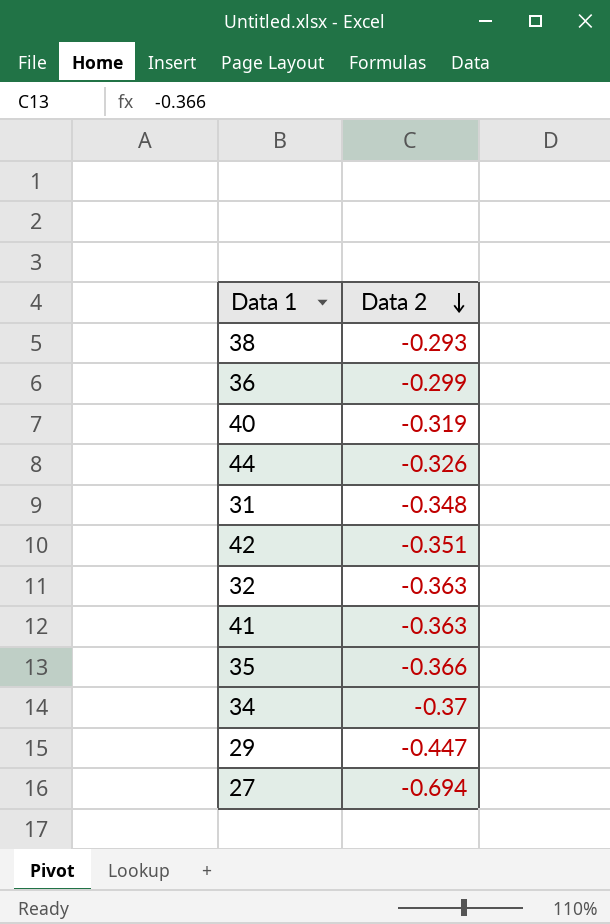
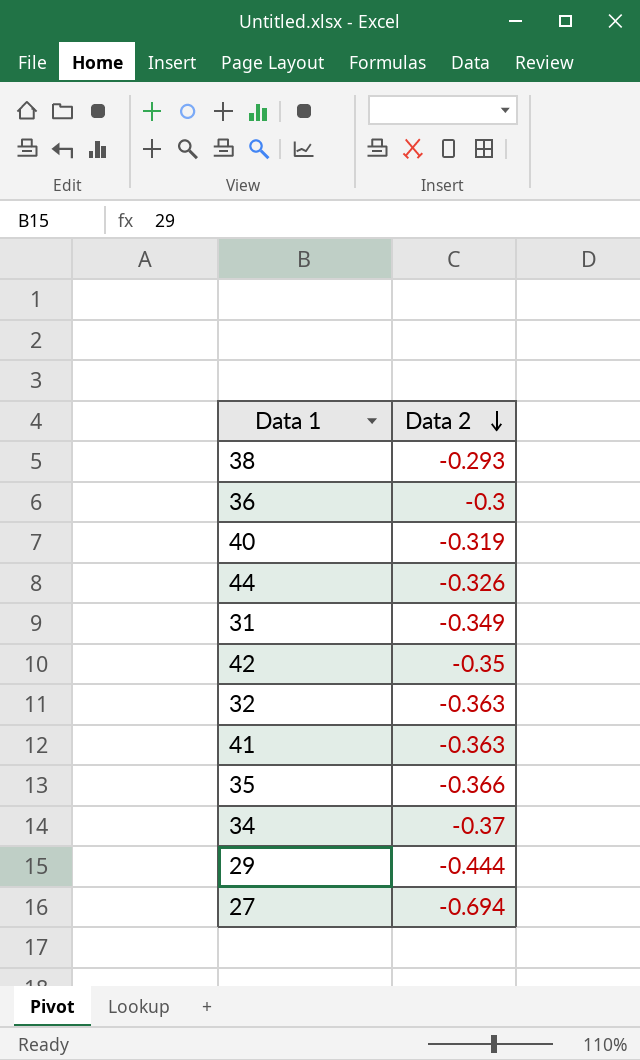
36 | Data 2: -0.299 -> -0.3
31 | Data 2: -0.348 -> -0.349
42 | Data 2: -0.351 -> -0.35
29 | Data 2: -0.447 -> -0.444

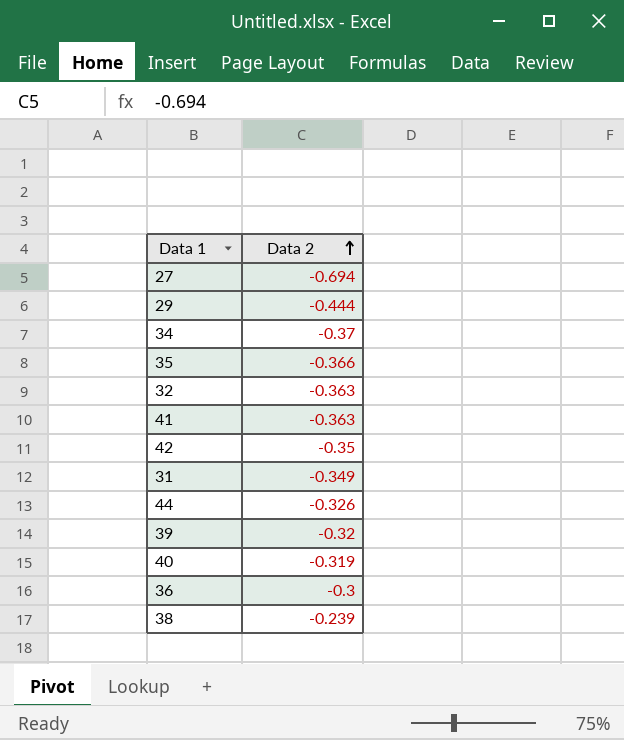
row order: Data 2 descending -> Data 2 ascending
row 39: none -> -0.32
38 | Data 2: -0.293 -> -0.239

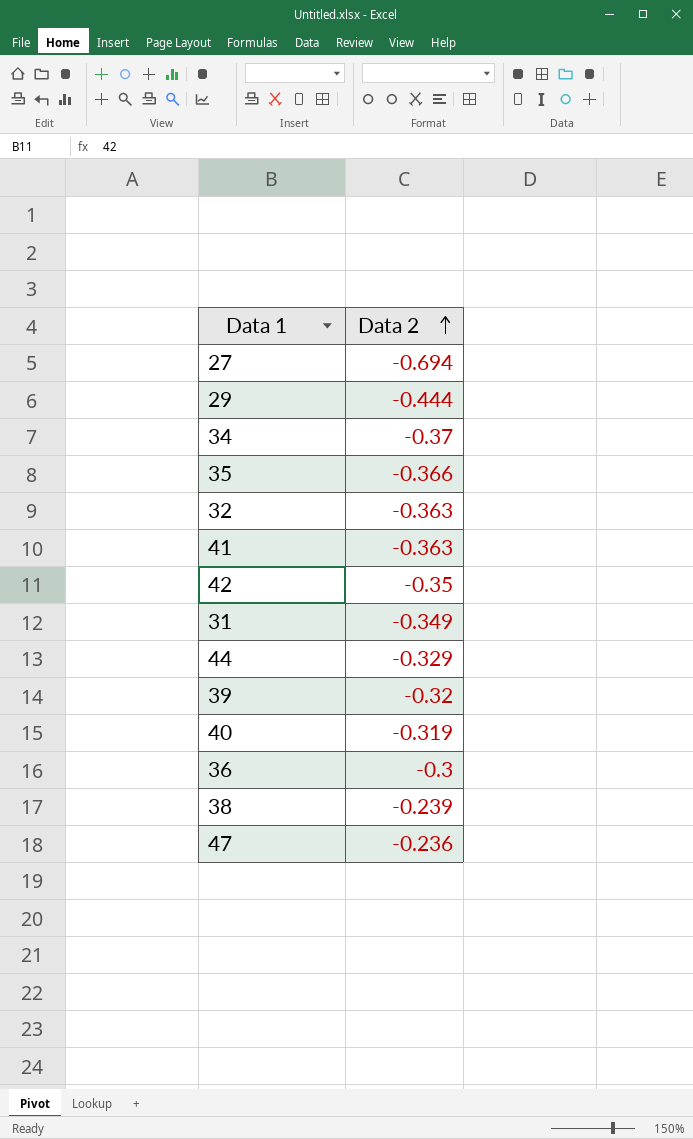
44 | Data 2: -0.326 -> -0.329
row 47: none -> -0.236

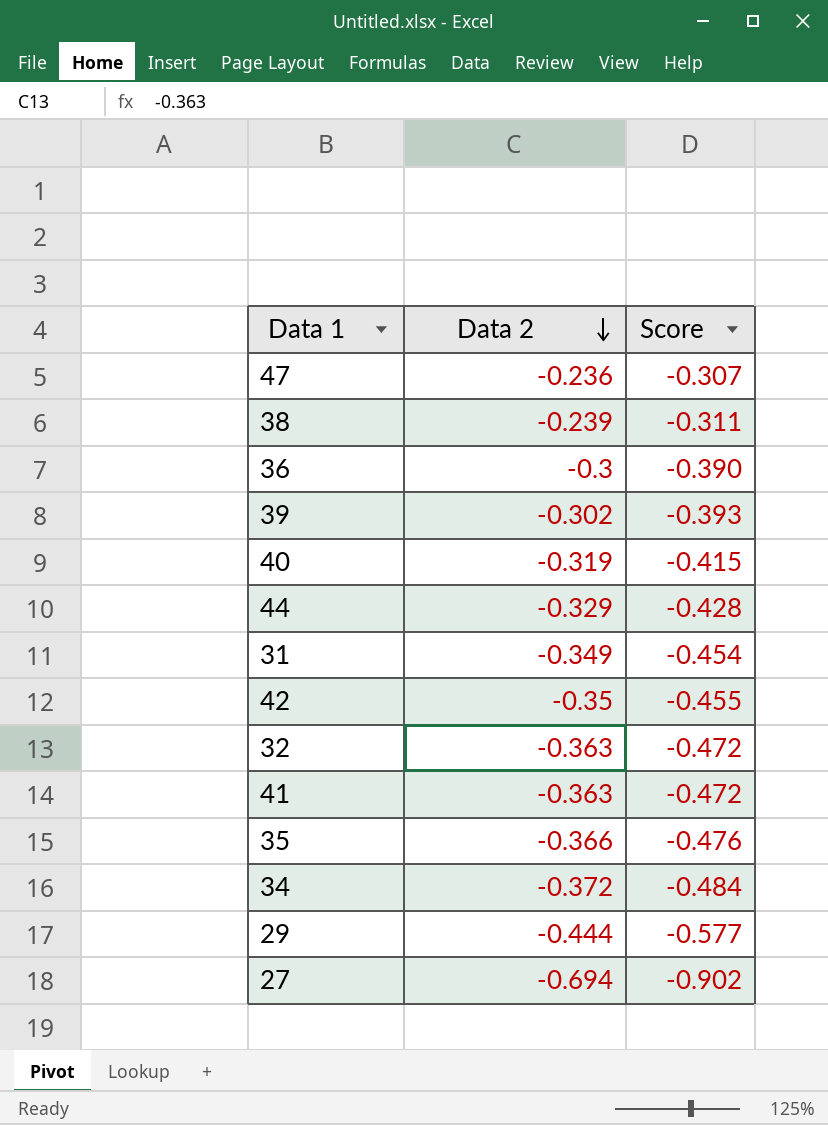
row order: Data 2 ascending -> Data 2 descending
column Score | formula: none -> [Data 2] * 1.3
39 | Data 2: -0.32 -> -0.302
34 | Data 2: -0.37 -> -0.372

